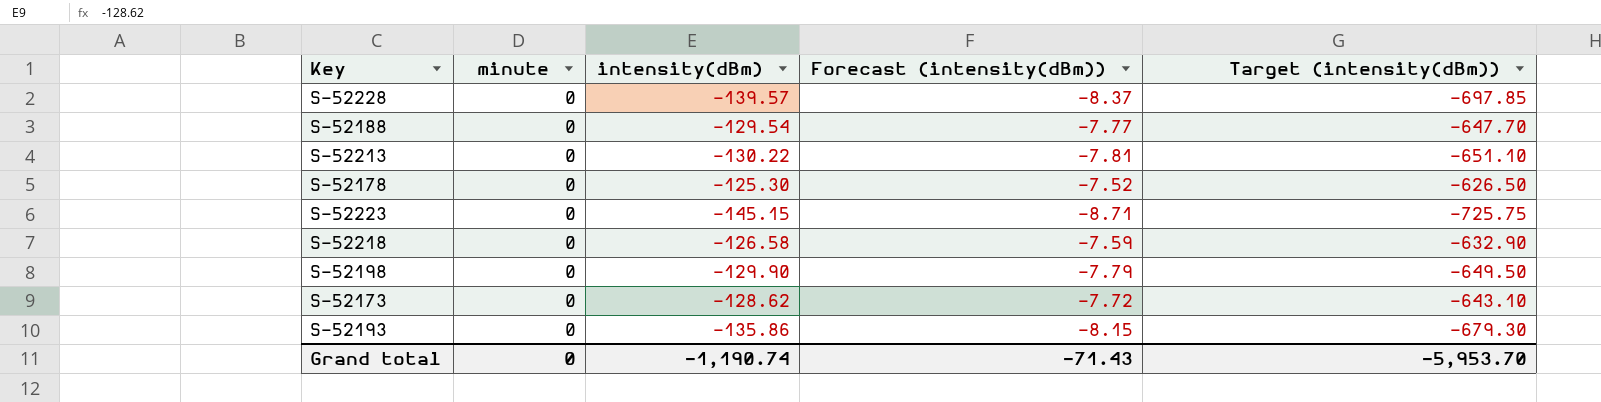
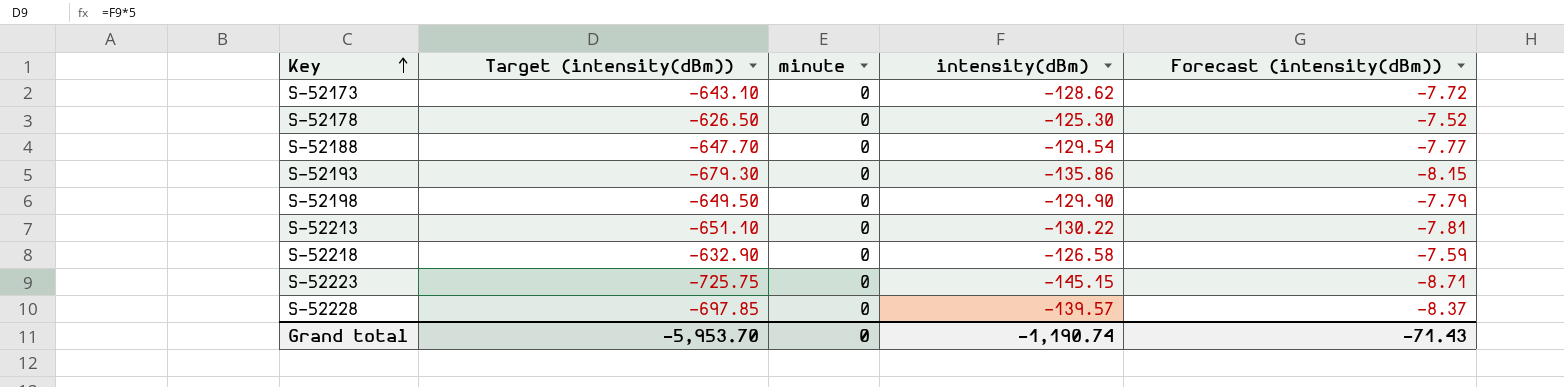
row order: none -> Key ascending
column Target (intensity(dBm)) | position: 5 -> 2

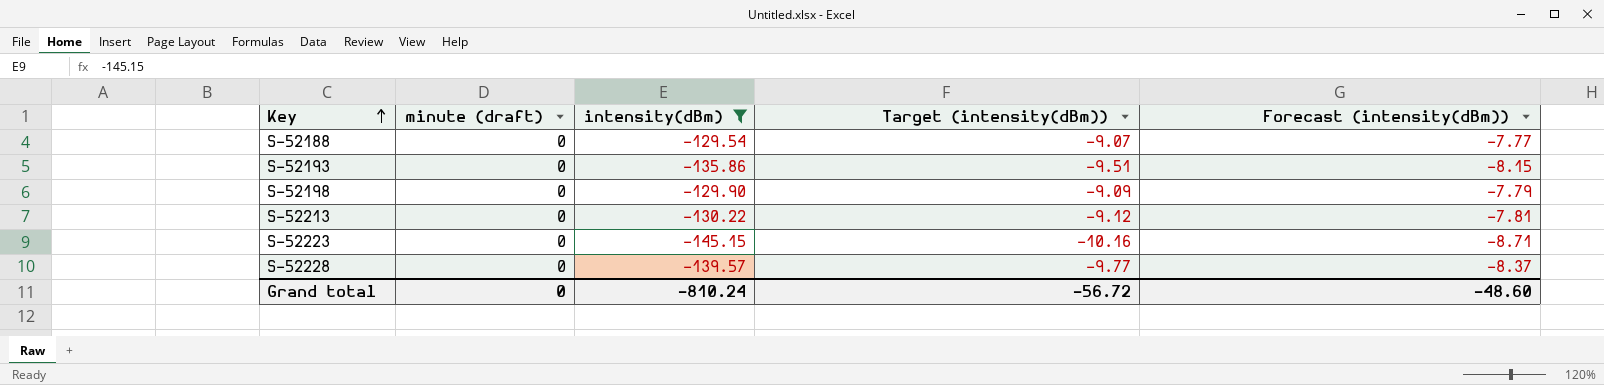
filter: none -> intensity(dBm) <= -129.54
column name: minute -> minute (draft)
column Target (intensity(dBm)) | formula: [intensity(dBm)] * 5 -> [intensity(dBm)] * 0.07
column Target (intensity(dBm)) | position: 2 -> 4
Grand total | intensity(dBm): -1,190.74 -> -810.24
Grand total | Target (intensity(dBm)): -5,953.70 -> -56.72
Grand total | Forecast (intensity(dBm)): -71.43 -> -48.60

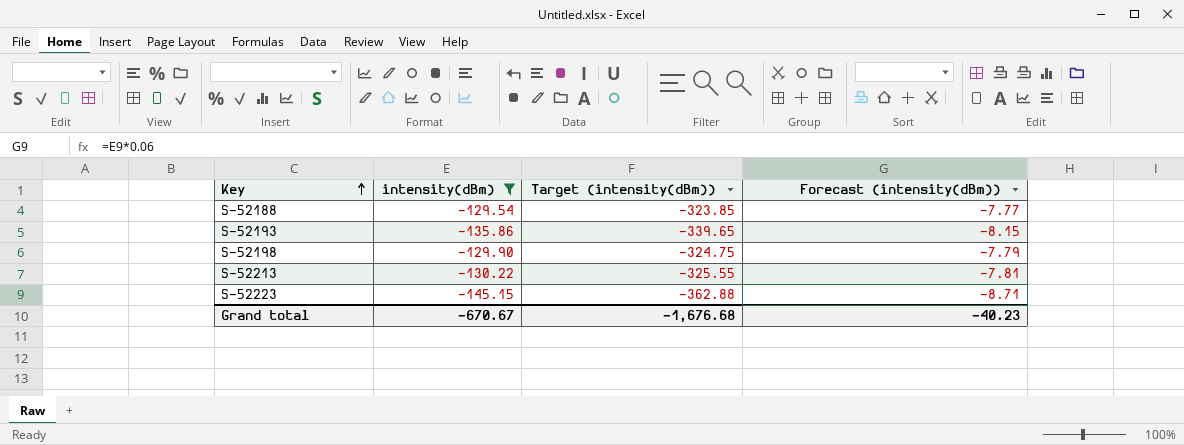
column minute (draft) | position: 2 -> none
column Target (intensity(dBm)) | formula: [intensity(dBm)] * 0.07 -> [intensity(dBm)] * 2.5
row S-52228: 0 | -139.57 | -9.77 | -8.37 -> none
Grand total | intensity(dBm): -810.24 -> -670.67
Grand total | Target (intensity(dBm)): -56.72 -> -1,676.68
Grand total | Forecast (intensity(dBm)): -48.60 -> -40.23

